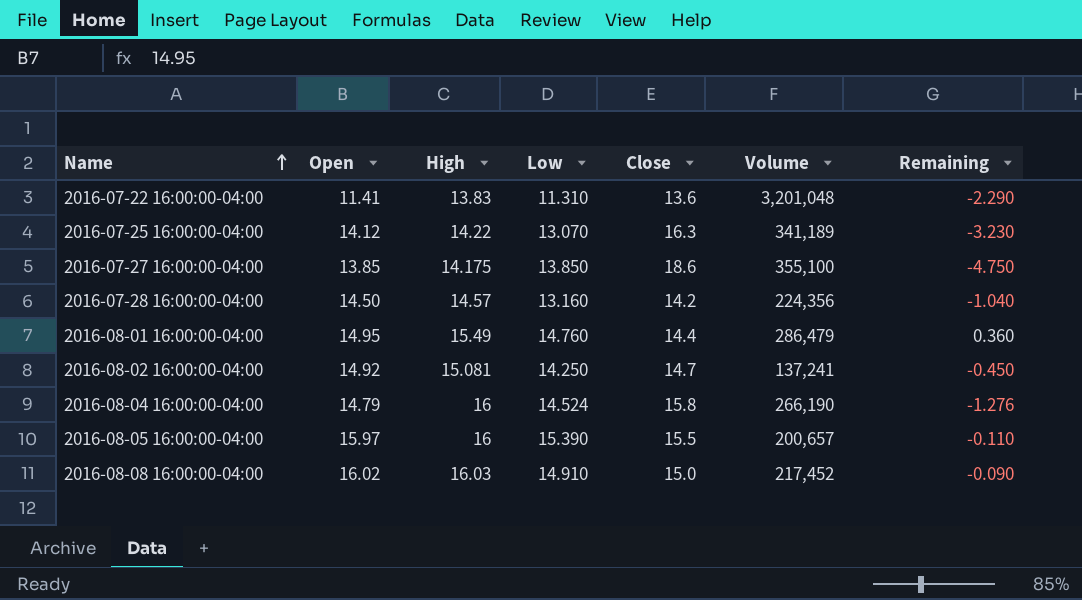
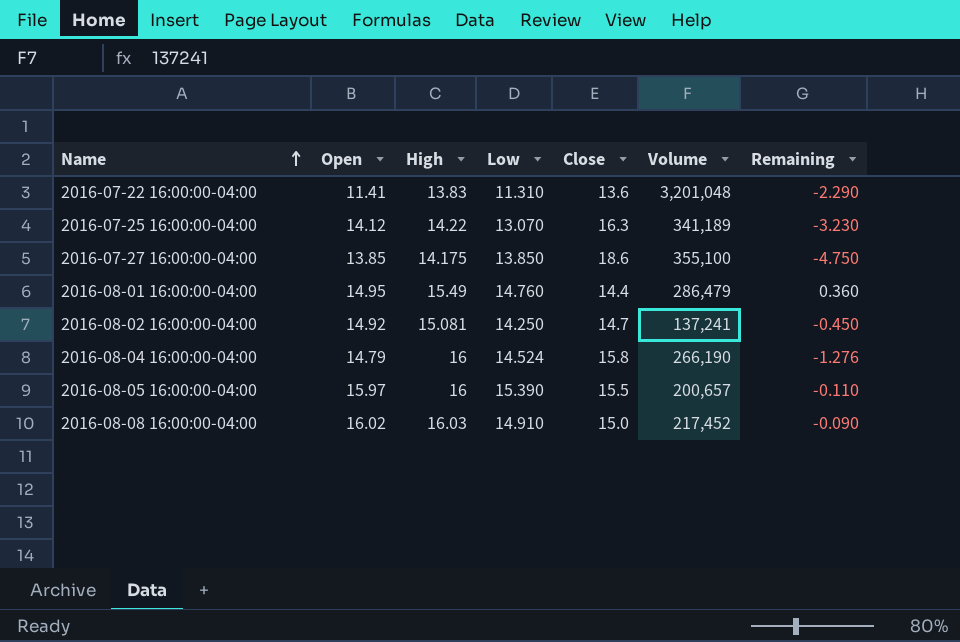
row 2016-07-28 16:00:00-04:00: 14.50 | 14.57 | 13.160 | 14.2 | 224,356 | -1.040 -> none

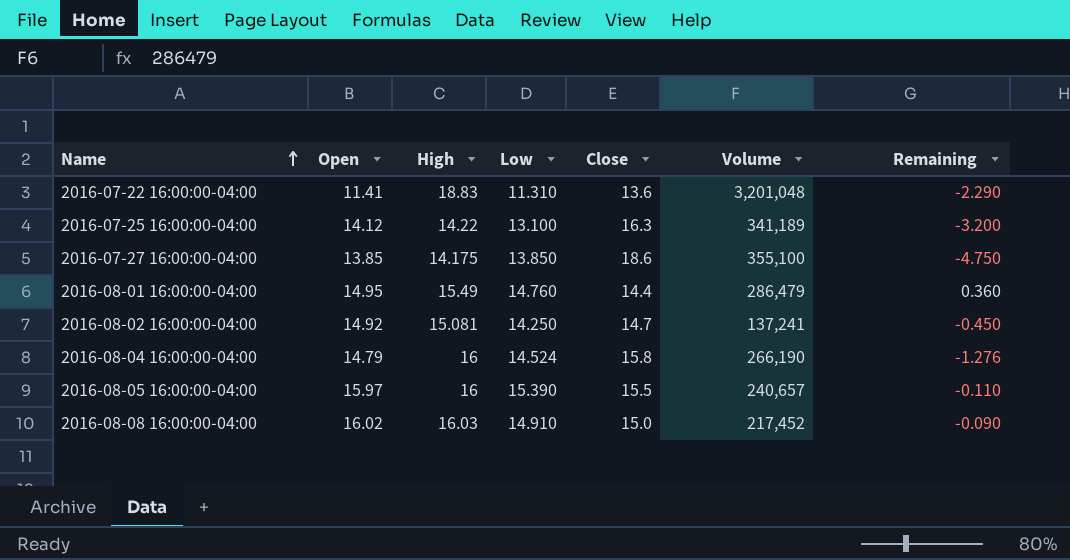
2016-07-22 16:00:00-04:00 | High: 13.83 -> 18.83
2016-07-25 16:00:00-04:00 | Low: 13.070 -> 13.100
2016-07-25 16:00:00-04:00 | Remaining: -3.230 -> -3.200
2016-08-05 16:00:00-04:00 | Volume: 200,657 -> 240,657

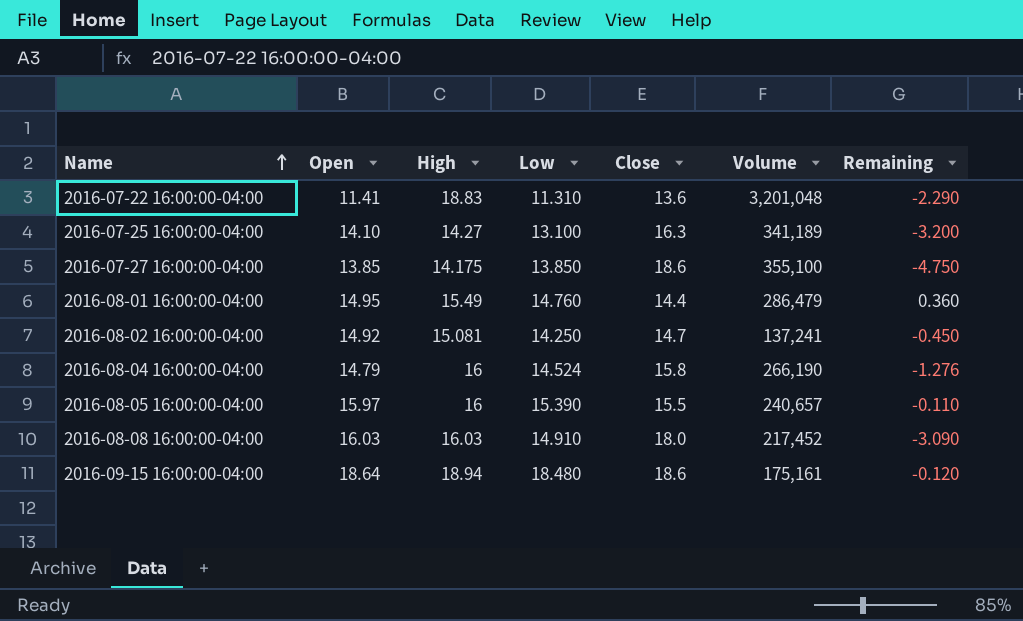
2016-07-25 16:00:00-04:00 | Open: 14.12 -> 14.10
2016-07-25 16:00:00-04:00 | High: 14.22 -> 14.27
2016-08-08 16:00:00-04:00 | Open: 16.02 -> 16.03
2016-08-08 16:00:00-04:00 | Close: 15.0 -> 18.0
2016-08-08 16:00:00-04:00 | Remaining: -0.090 -> -3.090
row 2016-09-15 16:00:00-04:00: none -> 18.64 | 18.94 | 18.480 | 18.6 | 175,161 | -0.120

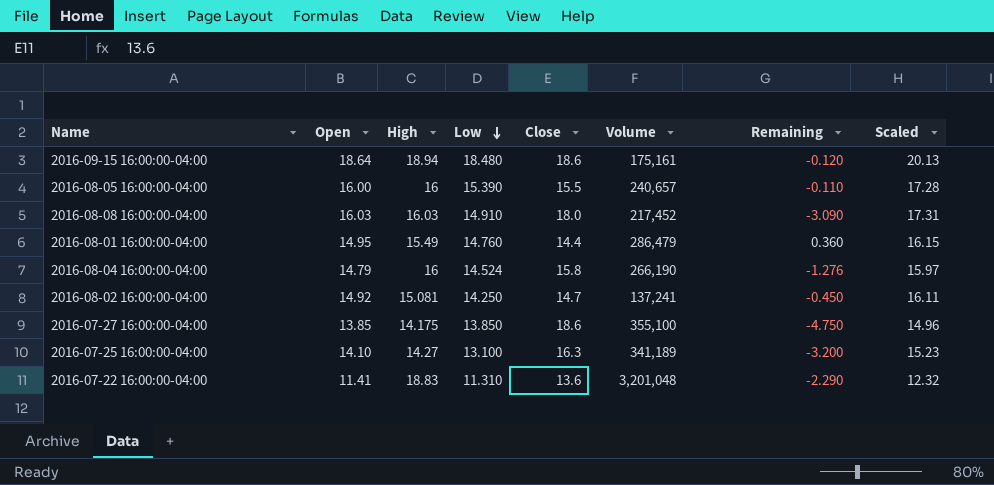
row order: Name ascending -> Low descending
column Scaled | formula: none -> [Open] * 1.08
2016-08-05 16:00:00-04:00 | Open: 15.97 -> 16.00

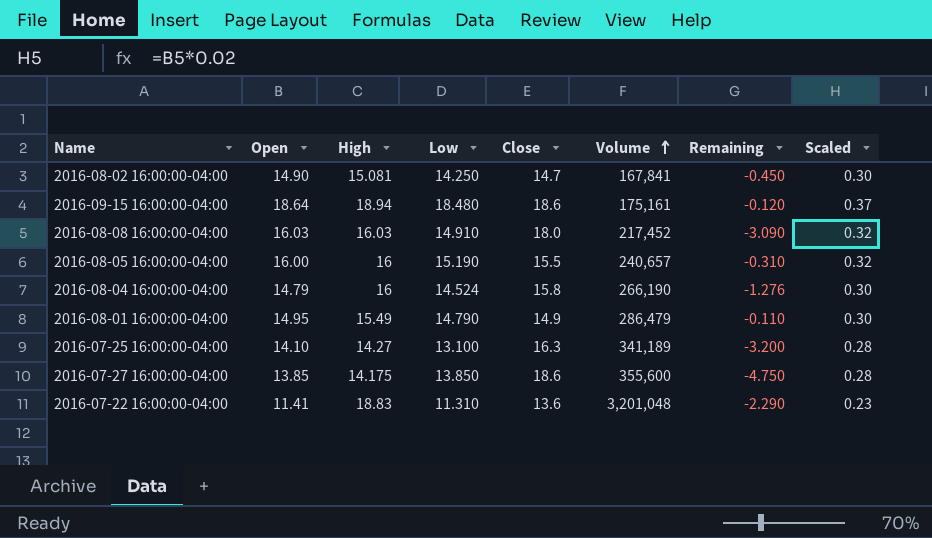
row order: Low descending -> Volume ascending
column Scaled | formula: [Open] * 1.08 -> [Open] * 0.02
2016-08-02 16:00:00-04:00 | Open: 14.92 -> 14.90
2016-08-02 16:00:00-04:00 | Volume: 137,241 -> 167,841
2016-08-05 16:00:00-04:00 | Low: 15.390 -> 15.190
2016-08-05 16:00:00-04:00 | Remaining: -0.110 -> -0.310
2016-08-01 16:00:00-04:00 | Low: 14.760 -> 14.790
2016-08-01 16:00:00-04:00 | Close: 14.4 -> 14.9
2016-08-01 16:00:00-04:00 | Remaining: 0.360 -> -0.110
2016-07-27 16:00:00-04:00 | Volume: 355,100 -> 355,600

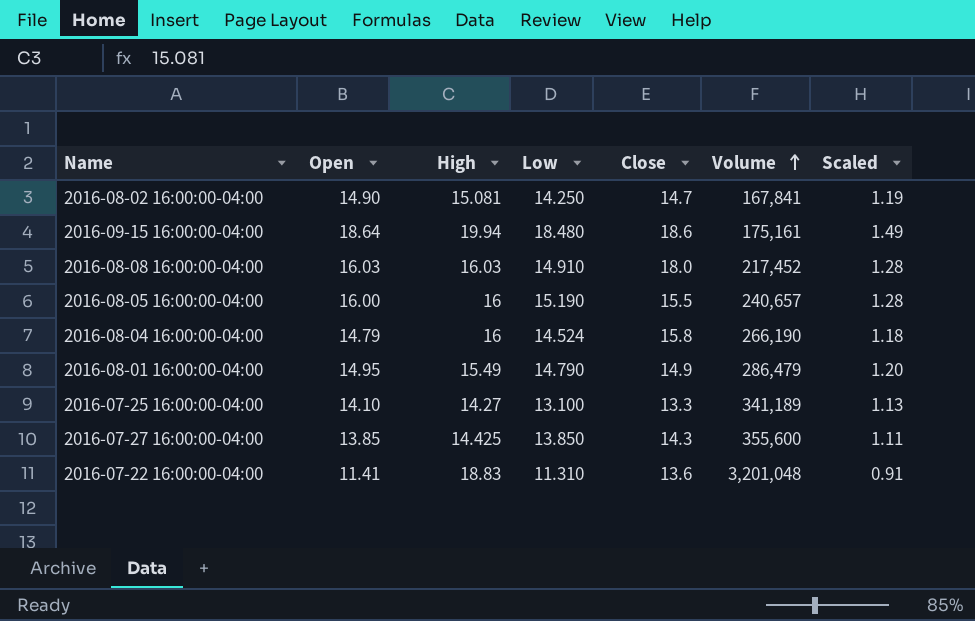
column Remaining | formula: [Low] - [Close] -> none
column Scaled | formula: [Open] * 0.02 -> [Open] * 0.08
2016-09-15 16:00:00-04:00 | High: 18.94 -> 19.94
2016-07-25 16:00:00-04:00 | Close: 16.3 -> 13.3
2016-07-27 16:00:00-04:00 | High: 14.175 -> 14.425
2016-07-27 16:00:00-04:00 | Close: 18.6 -> 14.3

